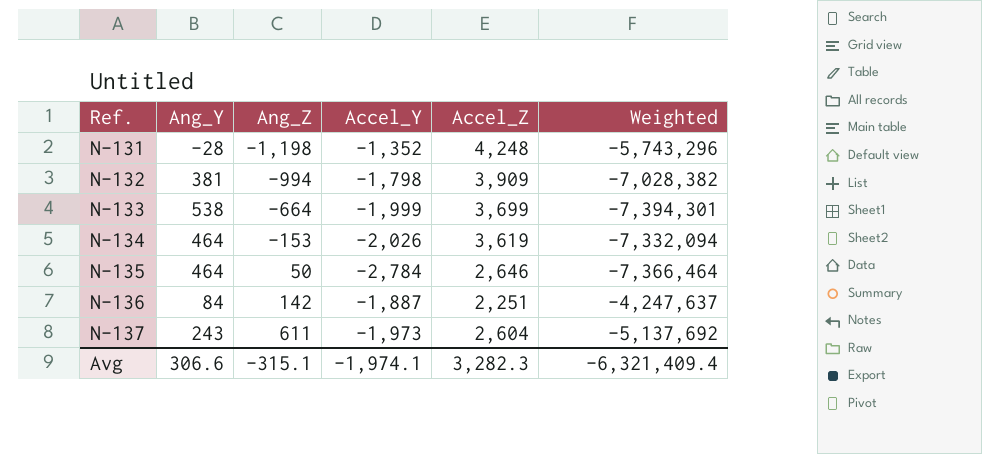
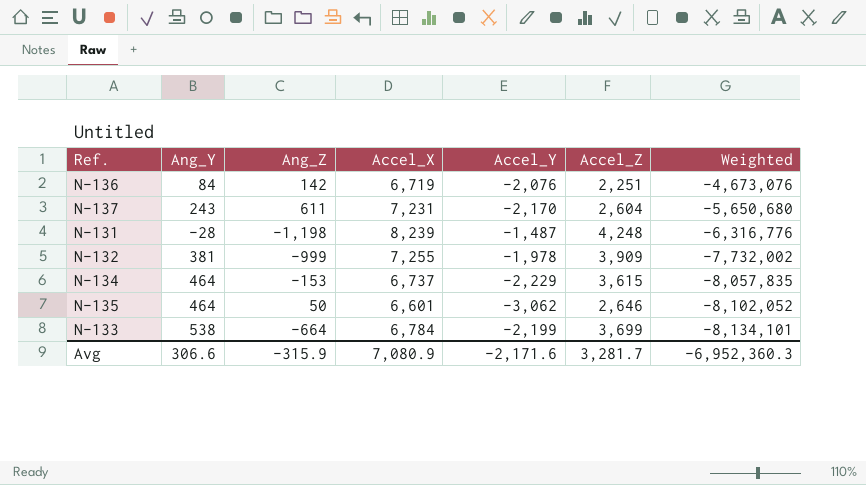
row order: Ref. ascending -> Weighted descending
column Accel_X | position: none -> 4
N-136 | Accel_Y: -1,887 -> -2,076
N-136 | Weighted: -4,247,637 -> -4,673,076
N-137 | Accel_Y: -1,973 -> -2,170
N-137 | Weighted: -5,137,692 -> -5,650,680
N-131 | Accel_Y: -1,352 -> -1,487
N-131 | Weighted: -5,743,296 -> -6,316,776
N-132 | Ang_Z: -994 -> -999
N-132 | Accel_Y: -1,798 -> -1,978
N-132 | Weighted: -7,028,382 -> -7,732,002
N-134 | Accel_Y: -2,026 -> -2,229
N-134 | Accel_Z: 3,619 -> 3,615
N-134 | Weighted: -7,332,094 -> -8,057,835
N-135 | Accel_Y: -2,784 -> -3,062
N-135 | Weighted: -7,366,464 -> -8,102,052
N-133 | Accel_Y: -1,999 -> -2,199
N-133 | Weighted: -7,394,301 -> -8,134,101
Avg | Ang_Z: -315.1 -> -315.9
Avg | Accel_Y: -1,974.1 -> -2,171.6
Avg | Accel_Z: 3,282.3 -> 3,281.7
Avg | Weighted: -6,321,409.4 -> -6,952,360.3

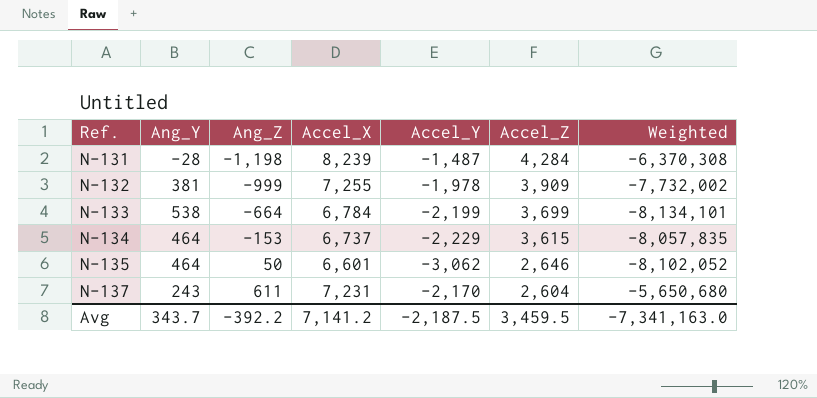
row order: Weighted descending -> Ref. ascending
row N-136: 84 | 142 | 6,719 | -2,076 | 2,251 | -4,673,076 -> none
N-131 | Accel_Z: 4,248 -> 4,284
N-131 | Weighted: -6,316,776 -> -6,370,308
Avg | Ang_Y: 306.6 -> 343.7
Avg | Ang_Z: -315.9 -> -392.2
Avg | Accel_X: 7,080.9 -> 7,141.2
Avg | Accel_Y: -2,171.6 -> -2,187.5
Avg | Accel_Z: 3,281.7 -> 3,459.5
Avg | Weighted: -6,952,360.3 -> -7,341,163.0

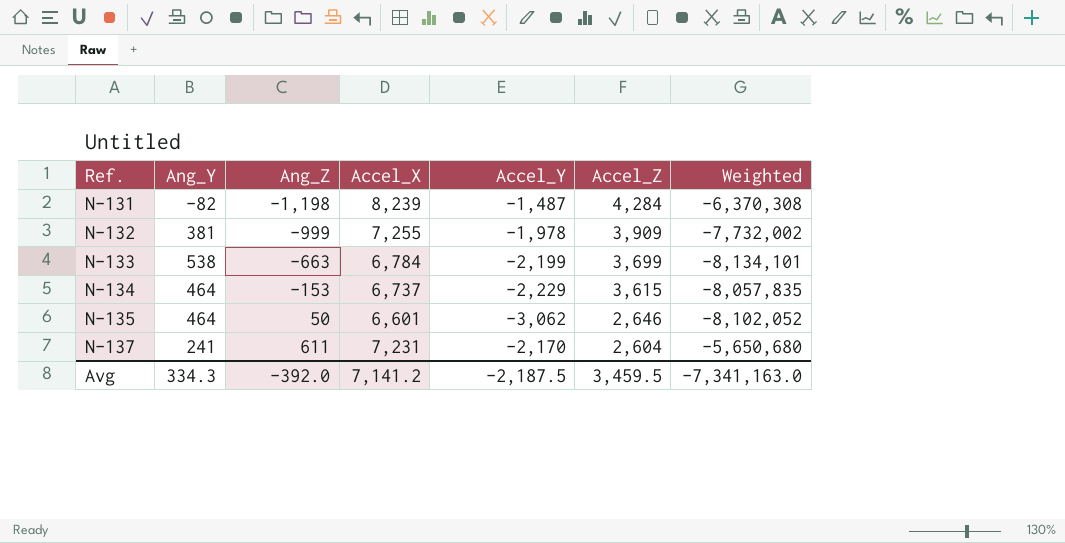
N-131 | Ang_Y: -28 -> -82
N-133 | Ang_Z: -664 -> -663
N-137 | Ang_Y: 243 -> 241
Avg | Ang_Y: 343.7 -> 334.3
Avg | Ang_Z: -392.2 -> -392.0

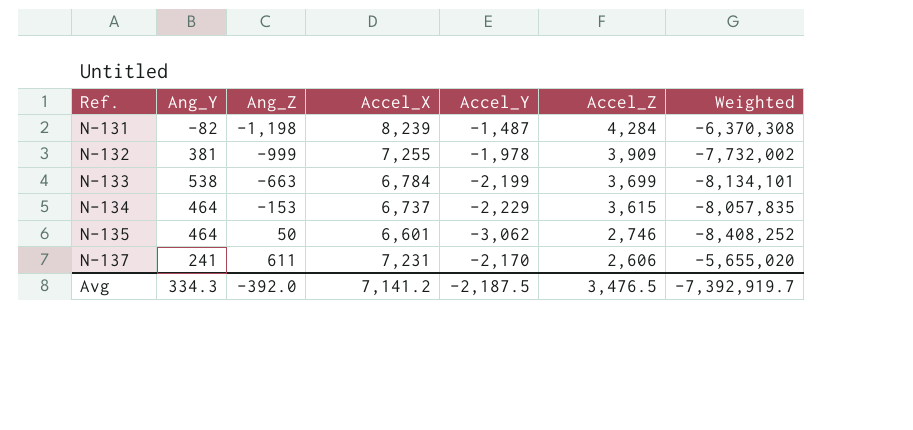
N-135 | Accel_Z: 2,646 -> 2,746
N-135 | Weighted: -8,102,052 -> -8,408,252
N-137 | Accel_Z: 2,604 -> 2,606
N-137 | Weighted: -5,650,680 -> -5,655,020
Avg | Accel_Z: 3,459.5 -> 3,476.5
Avg | Weighted: -7,341,163.0 -> -7,392,919.7

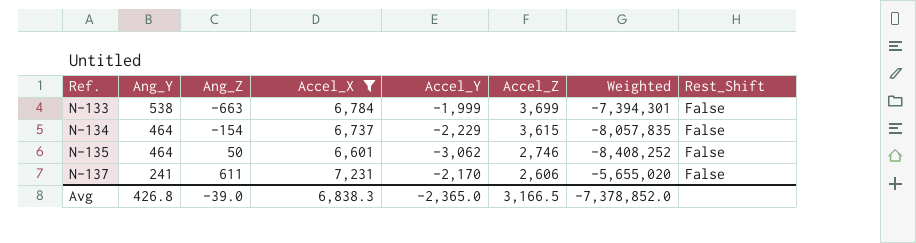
filter: none -> Accel_X <= 7,231
column Rest_Shift | position: none -> 8
N-133 | Accel_Y: -2,199 -> -1,999
N-133 | Weighted: -8,134,101 -> -7,394,301
N-134 | Ang_Z: -153 -> -154
Avg | Ang_Y: 334.3 -> 426.8
Avg | Ang_Z: -392.0 -> -39.0
Avg | Accel_X: 7,141.2 -> 6,838.3
Avg | Accel_Y: -2,187.5 -> -2,365.0
Avg | Accel_Z: 3,476.5 -> 3,166.5
Avg | Weighted: -7,392,919.7 -> -7,378,852.0

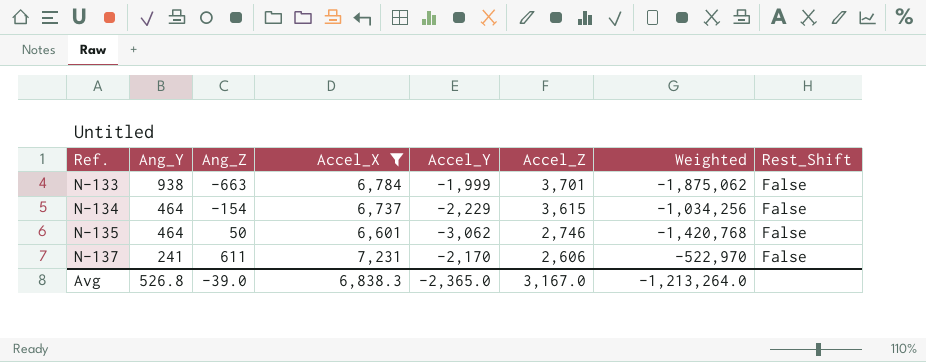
column Weighted | formula: [Accel_Y] * [Accel_Z] -> [Ang_Y] * [Accel_Y]
N-133 | Ang_Y: 538 -> 938
N-133 | Accel_Z: 3,699 -> 3,701
Avg | Ang_Y: 426.8 -> 526.8
Avg | Accel_Z: 3,166.5 -> 3,167.0
Avg | Weighted: -7,378,852.0 -> -1,213,264.0

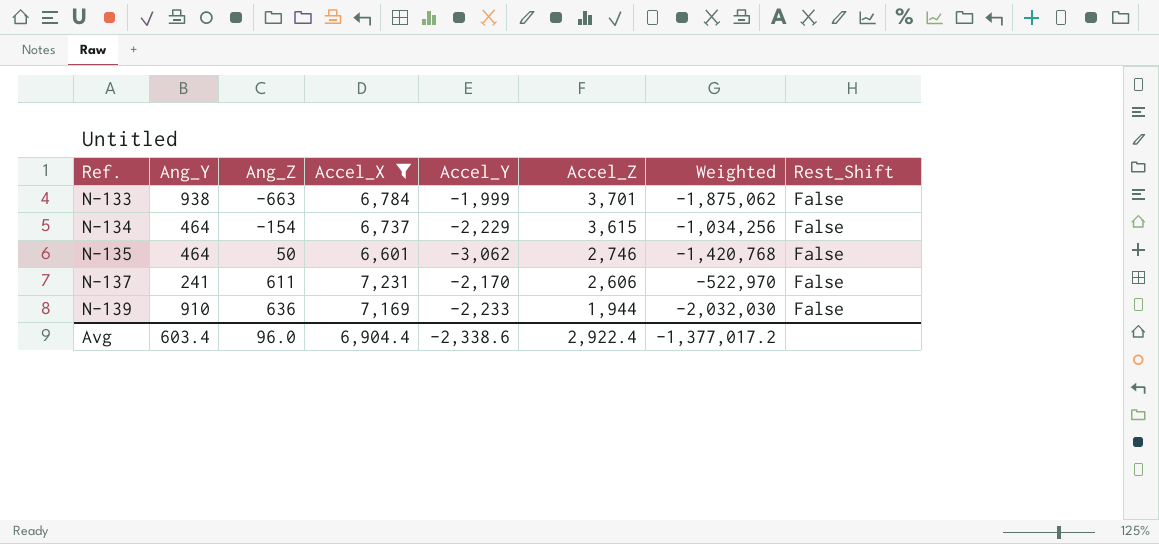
row N-139: none -> 910 | 636 | 7,169 | -2,233 | 1,944 | -2,032,030 | False
Avg | Ang_Y: 526.8 -> 603.4
Avg | Ang_Z: -39.0 -> 96.0
Avg | Accel_X: 6,838.3 -> 6,904.4
Avg | Accel_Y: -2,365.0 -> -2,338.6
Avg | Accel_Z: 3,167.0 -> 2,922.4
Avg | Weighted: -1,213,264.0 -> -1,377,017.2

